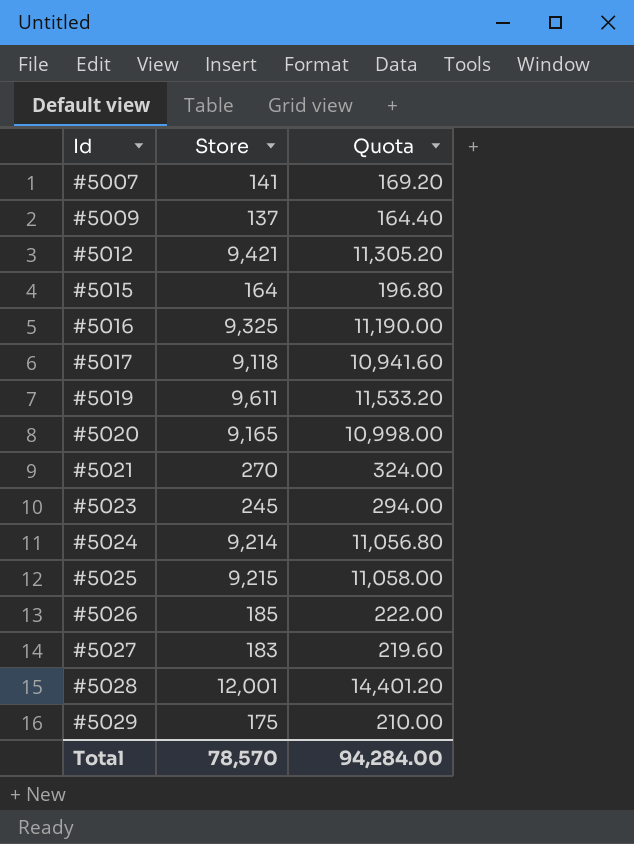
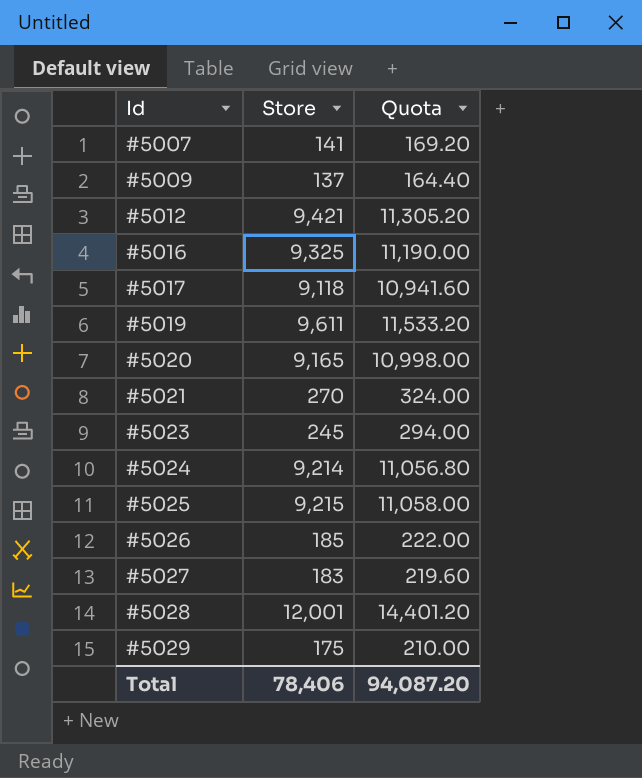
row #5015: 164 | 196.80 -> none
Total | Store: 78,570 -> 78,406
Total | Quota: 94,284.00 -> 94,087.20

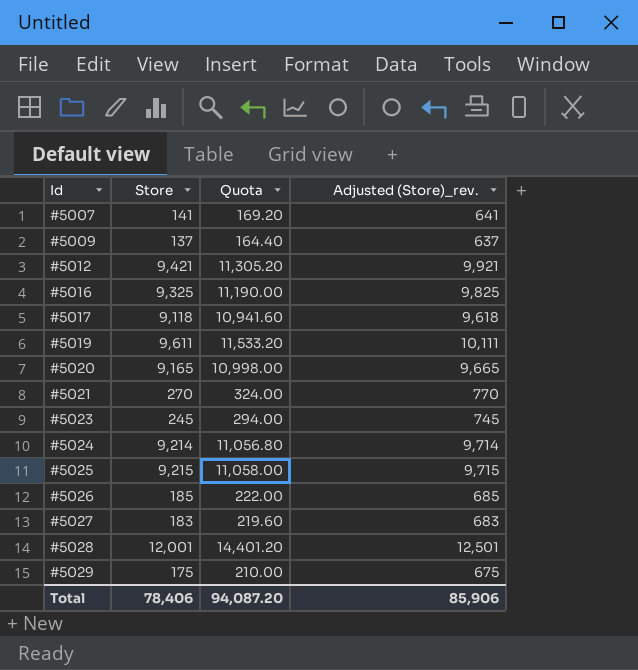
column Adjusted (Store)_rev. | formula: none -> [Store] + 500

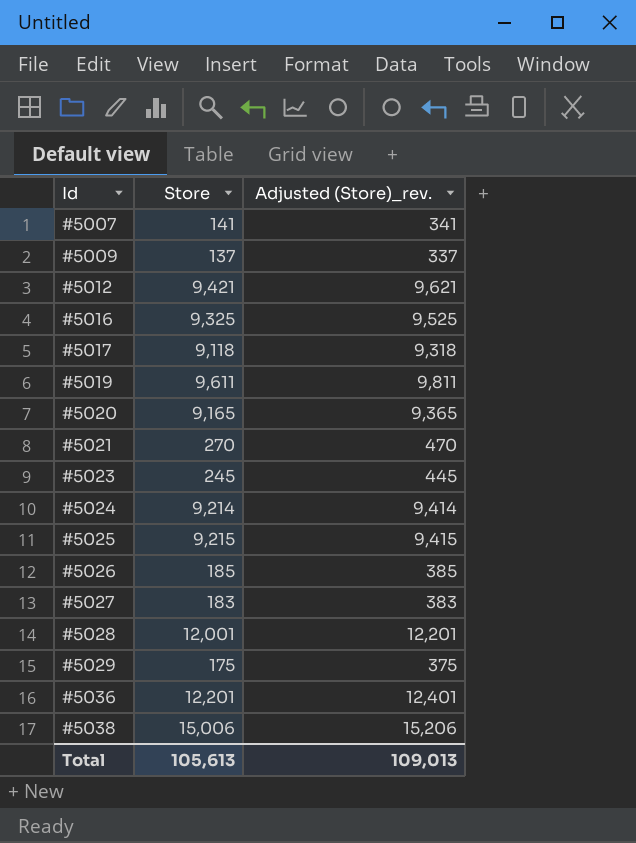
column Quota | formula: [Store] * 1.2 -> none
column Adjusted (Store)_rev. | formula: [Store] + 500 -> [Store] + 200
row #5036: none -> 12,201 | 12,401
row #5038: none -> 15,006 | 15,206
Total | Store: 78,406 -> 105,613
Total | Adjusted (Store)_rev.: 85,906 -> 109,013

